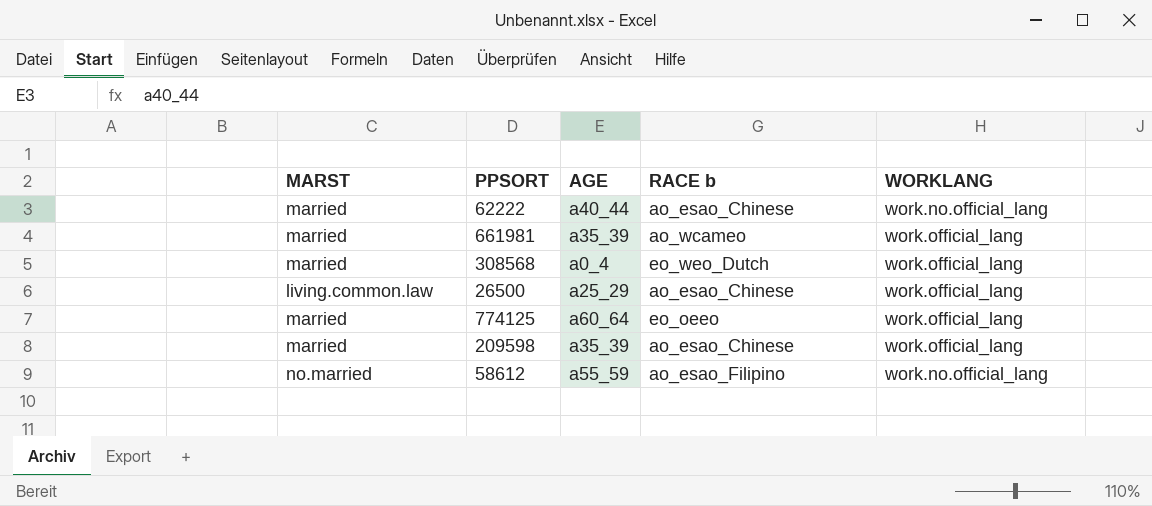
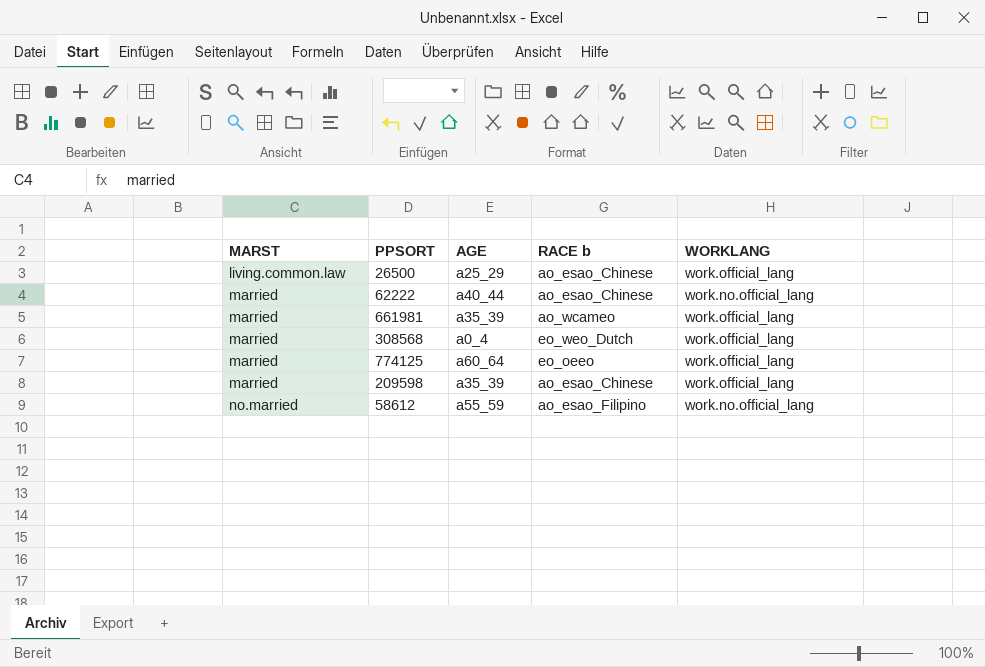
row order: none -> MARST ascending

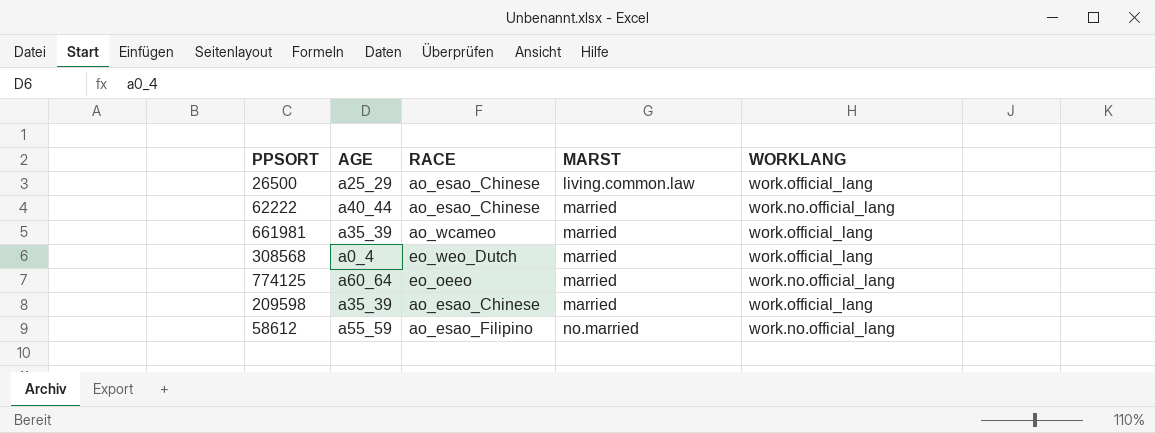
column name: RACE b -> RACE
column MARST | position: 1 -> 4
774125 | WORKLANG: work.official_lang -> work.no.official_lang

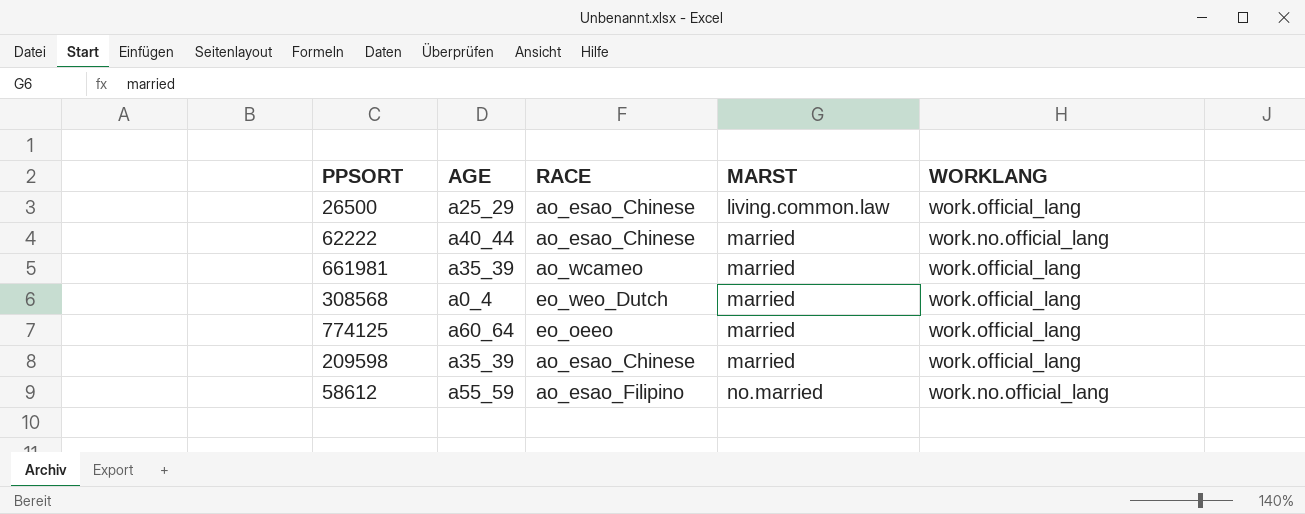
774125 | WORKLANG: work.no.official_lang -> work.official_lang

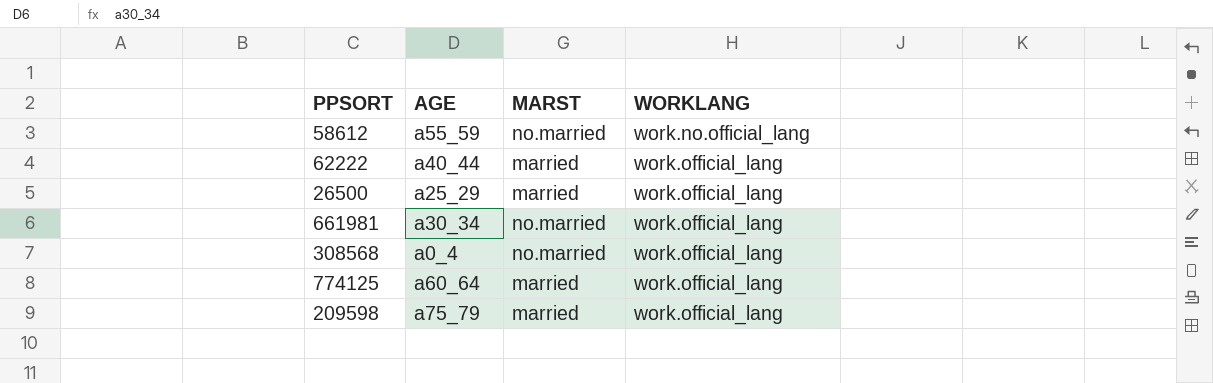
row order: MARST ascending -> WORKLANG ascending
column RACE | position: 3 -> none
62222 | WORKLANG: work.no.official_lang -> work.official_lang
26500 | MARST: living.common.law -> married
661981 | AGE: a35_39 -> a30_34
661981 | MARST: married -> no.married
308568 | MARST: married -> no.married
209598 | AGE: a35_39 -> a75_79

